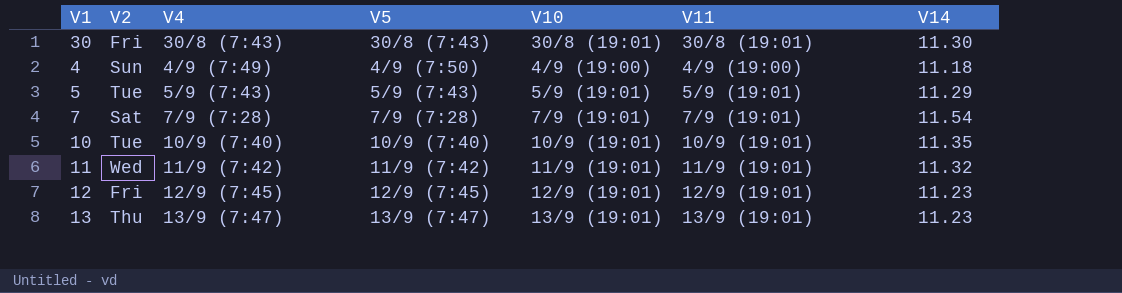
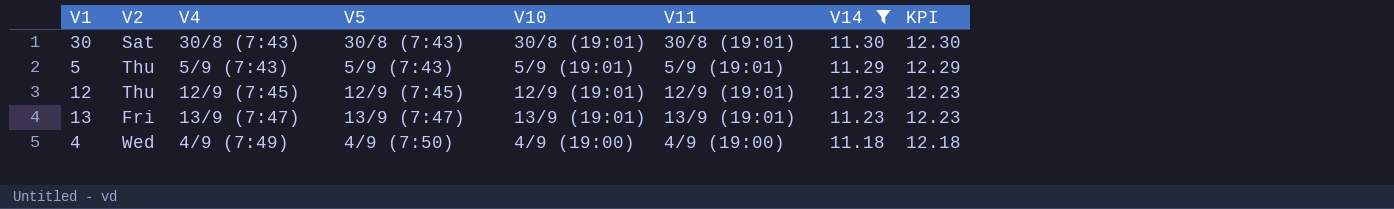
filter: none -> V14 <= 11.30
row order: none -> V14 descending
column KPI | formula: none -> [V14] + 1
30 | V2: Fri -> Sat
5 | V2: Tue -> Thu
12 | V2: Fri -> Thu
13 | V2: Thu -> Fri
4 | V2: Sun -> Wed

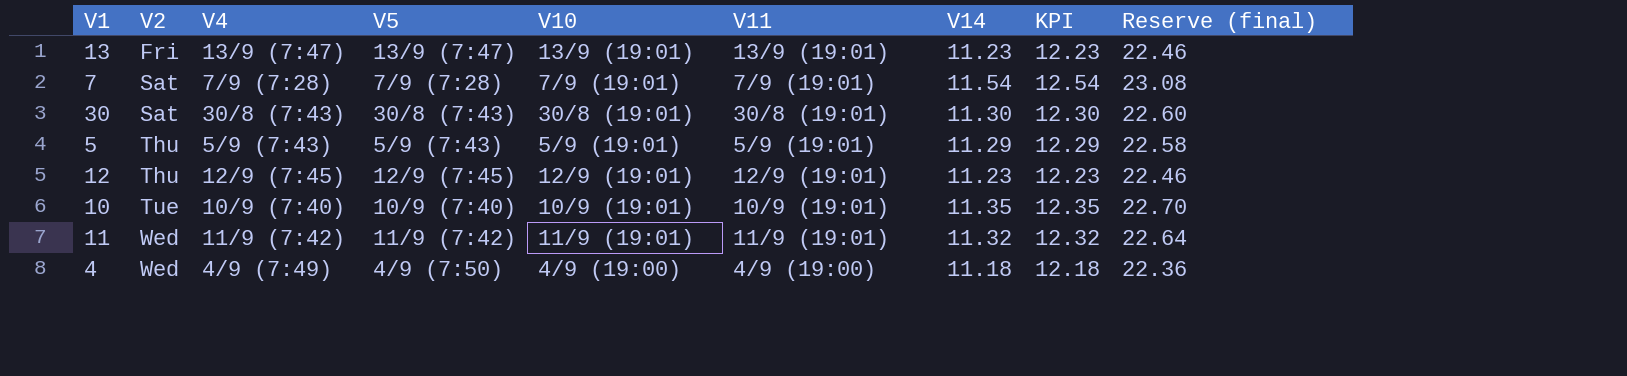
filter: V14 <= 11.30 -> none
row order: V14 descending -> V2 ascending
column Reserve (final) | formula: none -> [V14] * 2

